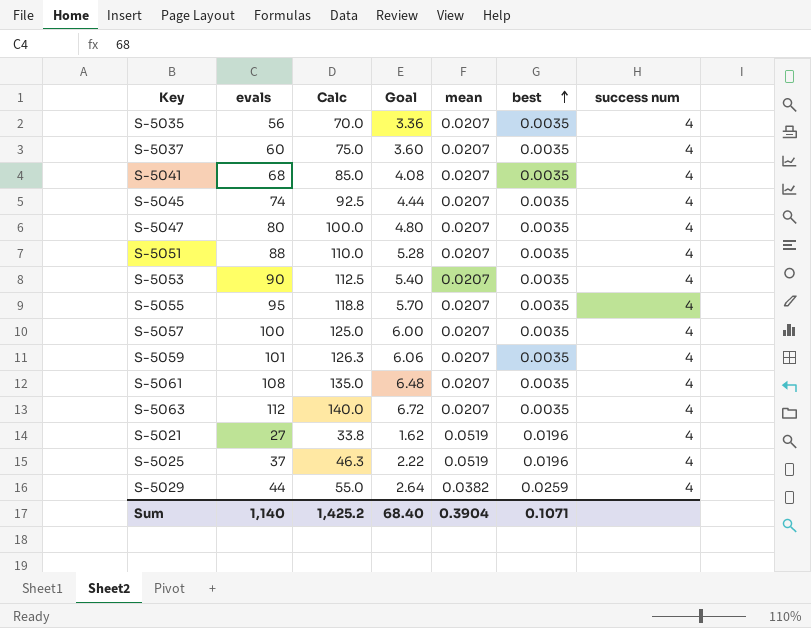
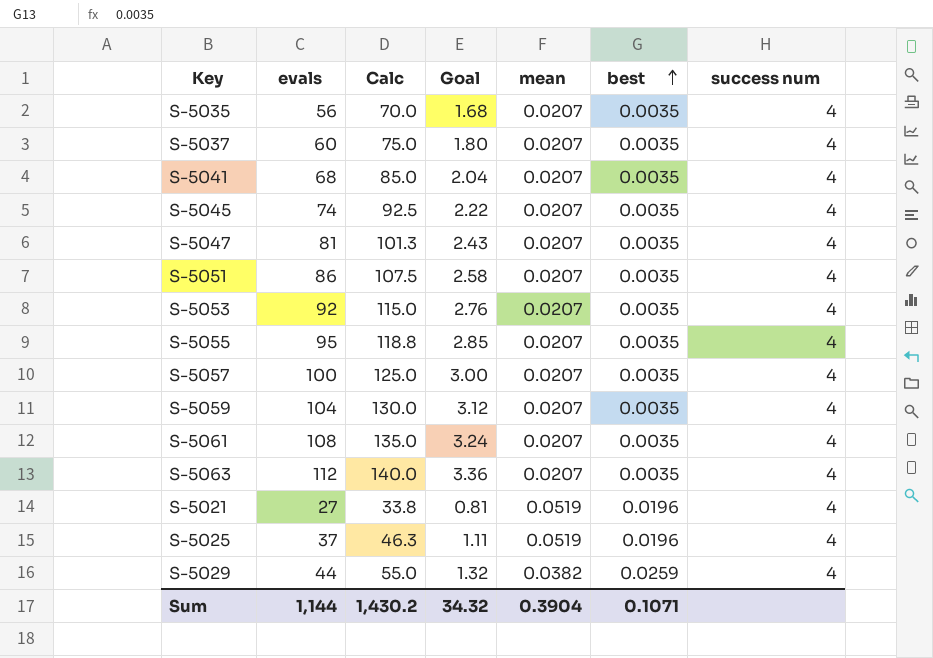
column Goal | formula: [evals] * 0.06 -> [evals] * 0.03
S-5047 | evals: 80 -> 81
S-5047 | Calc: 100.0 -> 101.3
S-5051 | evals: 88 -> 86
S-5051 | Calc: 110.0 -> 107.5
S-5053 | evals: 90 -> 92
S-5053 | Calc: 112.5 -> 115.0
S-5059 | evals: 101 -> 104
S-5059 | Calc: 126.3 -> 130.0
Sum | evals: 1,140 -> 1,144
Sum | Calc: 1,425.2 -> 1,430.2
Sum | Goal: 68.40 -> 34.32

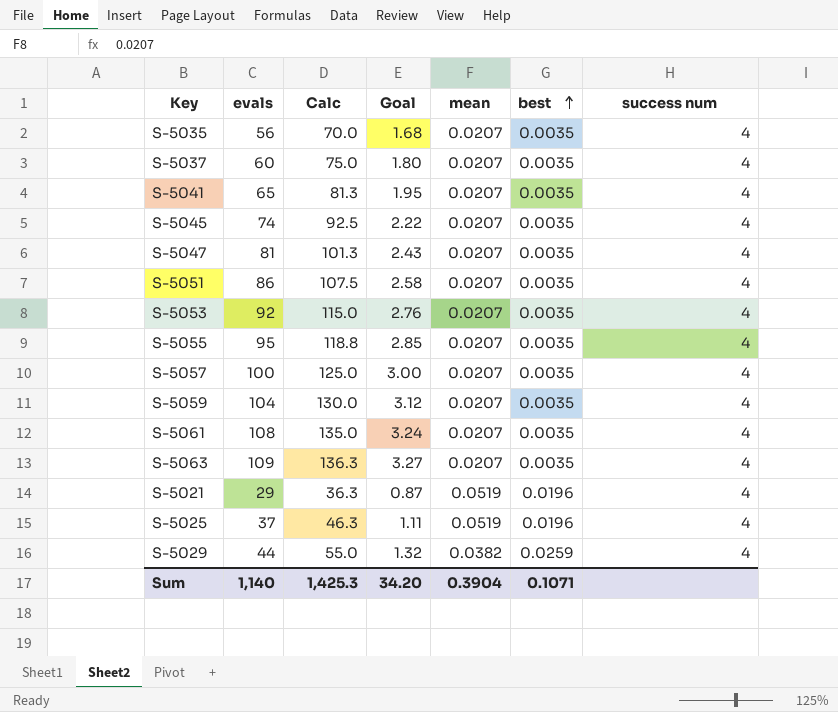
S-5041 | evals: 68 -> 65
S-5041 | Calc: 85.0 -> 81.3
S-5041 | Goal: 2.04 -> 1.95
S-5063 | evals: 112 -> 109
S-5063 | Calc: 140.0 -> 136.3
S-5063 | Goal: 3.36 -> 3.27
S-5021 | evals: 27 -> 29
S-5021 | Calc: 33.8 -> 36.3
S-5021 | Goal: 0.81 -> 0.87
Sum | evals: 1,144 -> 1,140
Sum | Calc: 1,430.2 -> 1,425.3
Sum | Goal: 34.32 -> 34.20

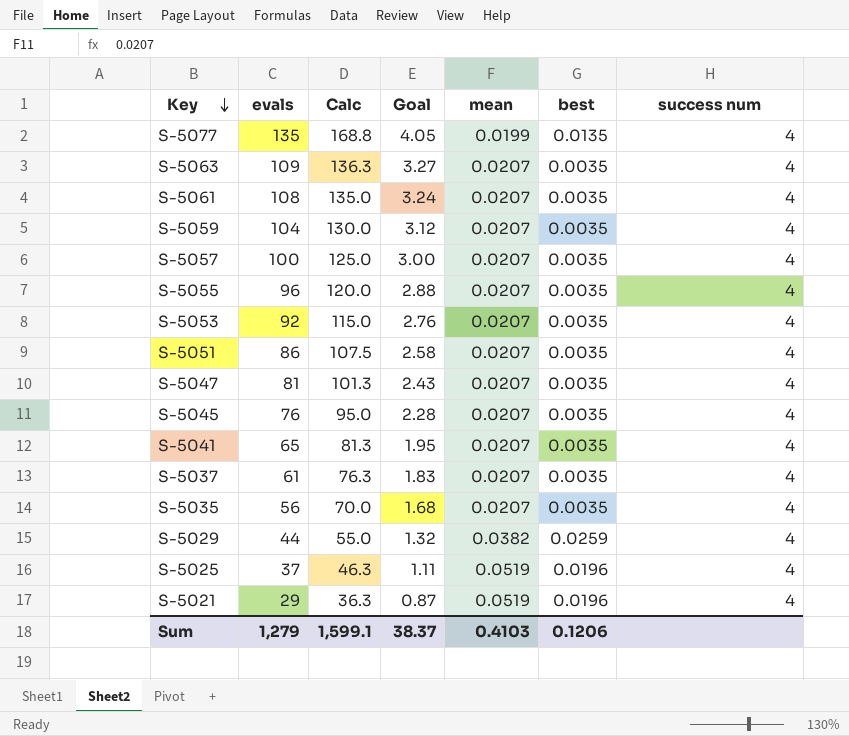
row order: best ascending -> Key descending
row S-5077: none -> 135 | 168.8 | 4.05 | 0.0199 | 0.0135 | 4
S-5055 | evals: 95 -> 96
S-5055 | Calc: 118.8 -> 120.0
S-5055 | Goal: 2.85 -> 2.88
S-5045 | evals: 74 -> 76
S-5045 | Calc: 92.5 -> 95.0
S-5045 | Goal: 2.22 -> 2.28
S-5037 | evals: 60 -> 61
S-5037 | Calc: 75.0 -> 76.3
S-5037 | Goal: 1.80 -> 1.83
Sum | evals: 1,140 -> 1,279
Sum | Calc: 1,425.3 -> 1,599.1
Sum | Goal: 34.20 -> 38.37
Sum | mean: 0.3904 -> 0.4103
Sum | best: 0.1071 -> 0.1206

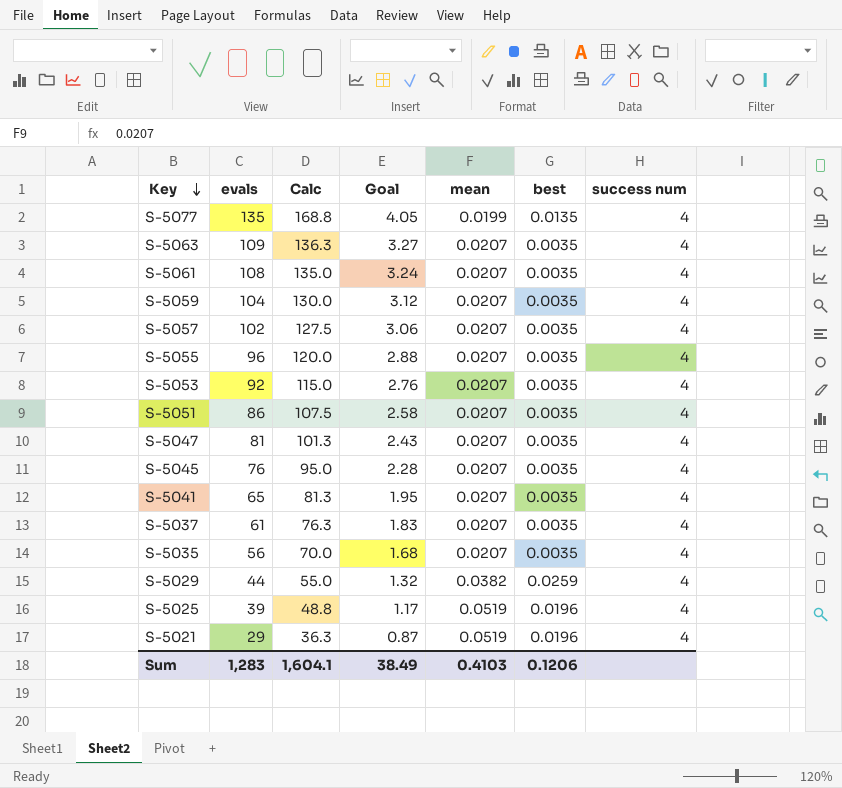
S-5057 | evals: 100 -> 102
S-5057 | Calc: 125.0 -> 127.5
S-5057 | Goal: 3.00 -> 3.06
S-5025 | evals: 37 -> 39
S-5025 | Calc: 46.3 -> 48.8
S-5025 | Goal: 1.11 -> 1.17
Sum | evals: 1,279 -> 1,283
Sum | Calc: 1,599.1 -> 1,604.1
Sum | Goal: 38.37 -> 38.49

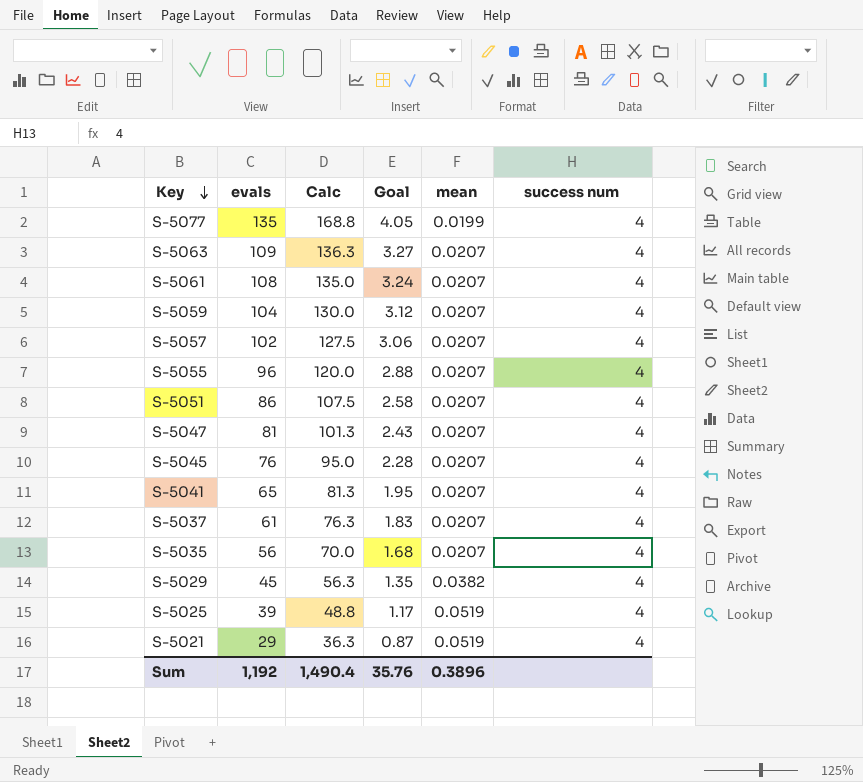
column best | position: 6 -> none
row S-5053: 92 | 115.0 | 2.76 | 0.0207 | 0.0035 | 4 -> none
S-5029 | evals: 44 -> 45
S-5029 | Calc: 55.0 -> 56.3
S-5029 | Goal: 1.32 -> 1.35
Sum | evals: 1,283 -> 1,192
Sum | Calc: 1,604.1 -> 1,490.4
Sum | Goal: 38.49 -> 35.76
Sum | mean: 0.4103 -> 0.3896

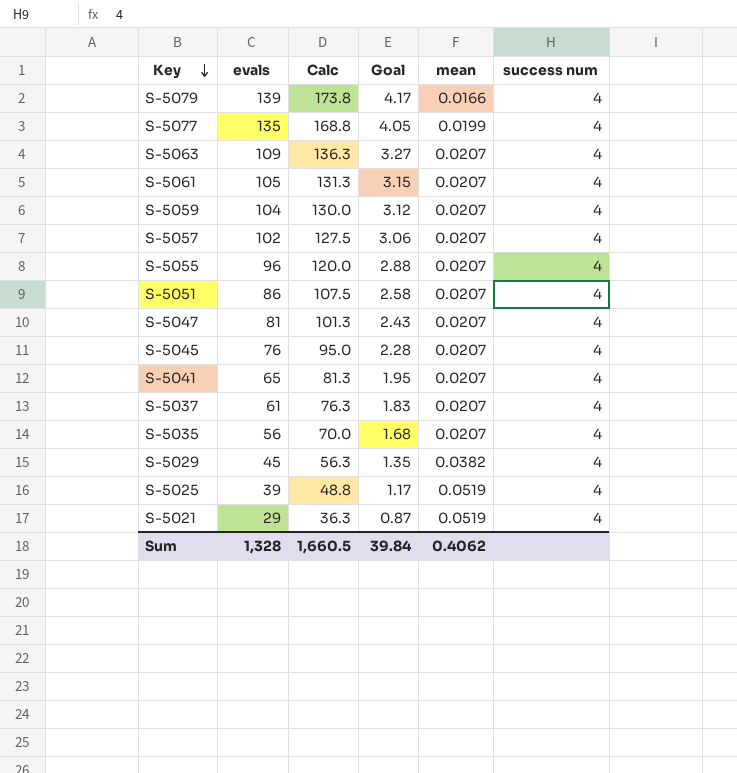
row S-5079: none -> 139 | 173.8 | 4.17 | 0.0166 | 4
S-5061 | evals: 108 -> 105
S-5061 | Calc: 135.0 -> 131.3
S-5061 | Goal: 3.24 -> 3.15
Sum | evals: 1,192 -> 1,328
Sum | Calc: 1,490.4 -> 1,660.5
Sum | Goal: 35.76 -> 39.84
Sum | mean: 0.3896 -> 0.4062

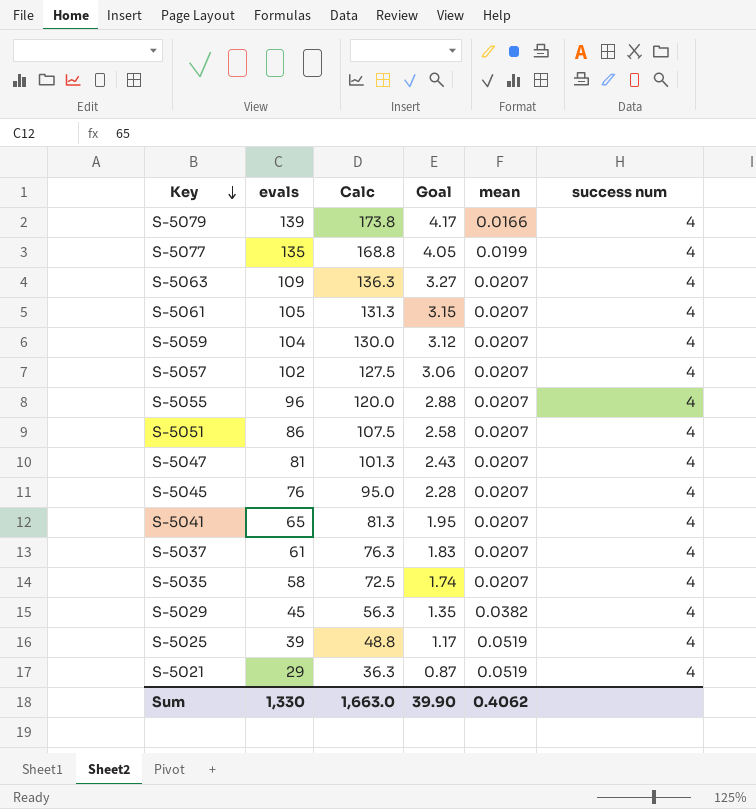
S-5035 | evals: 56 -> 58
S-5035 | Calc: 70.0 -> 72.5
S-5035 | Goal: 1.68 -> 1.74
Sum | evals: 1,328 -> 1,330
Sum | Calc: 1,660.5 -> 1,663.0
Sum | Goal: 39.84 -> 39.90

